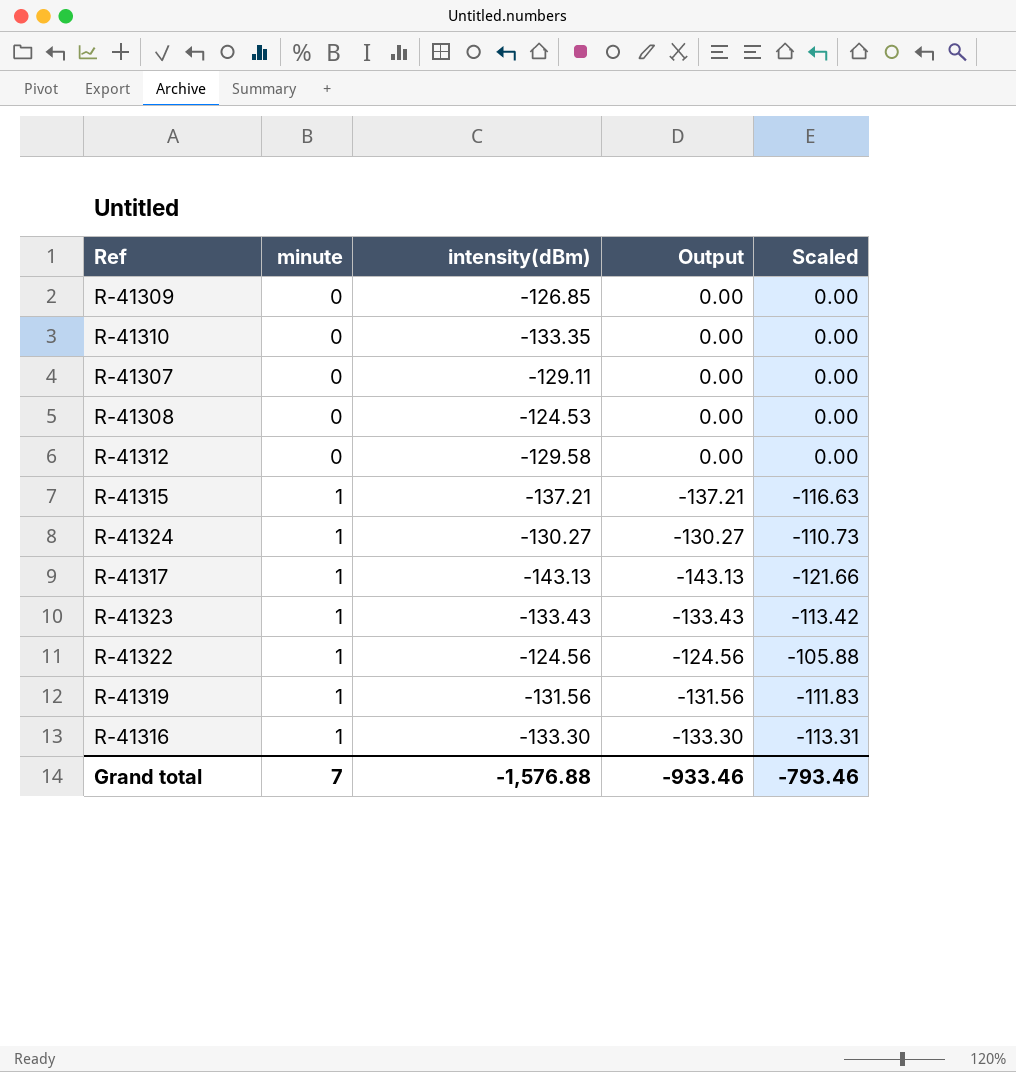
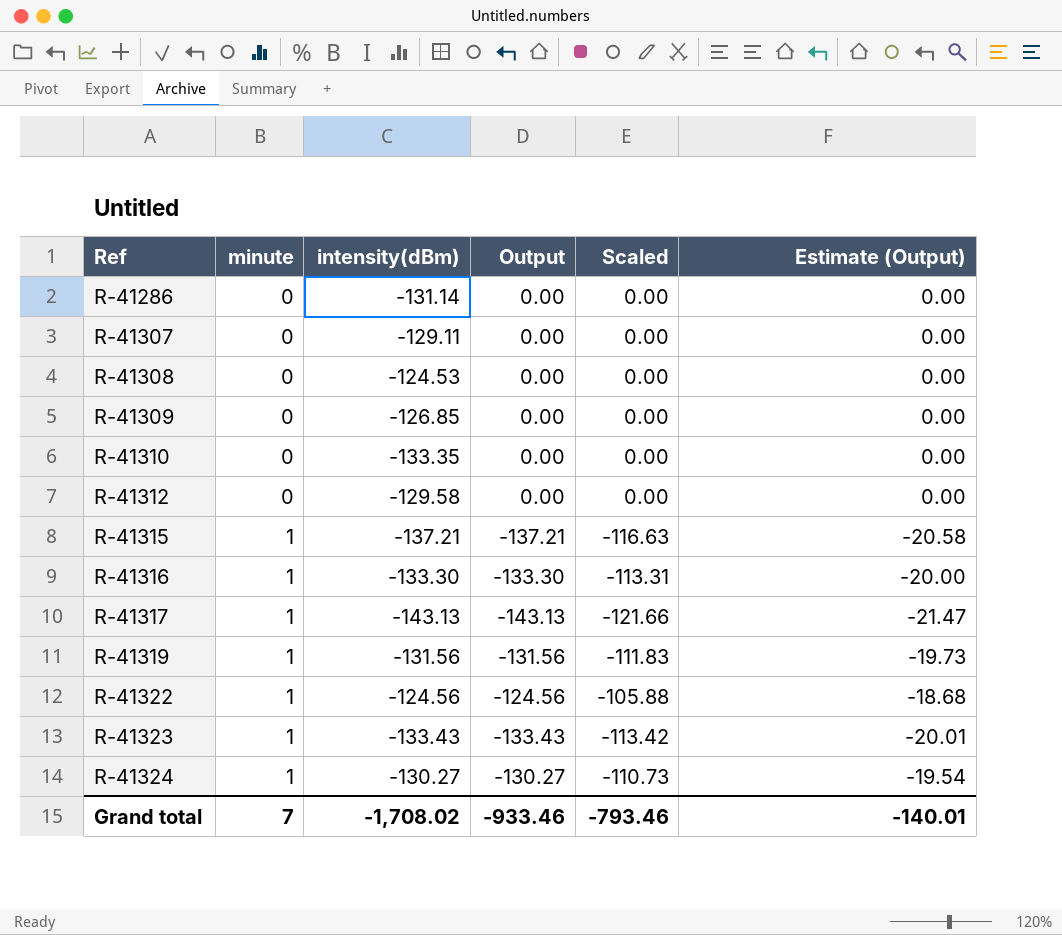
row order: minute ascending -> Ref ascending
column Estimate (Output) | formula: none -> [Output] * 0.15
row R-41286: none -> 0 | -131.14 | 0.00 | 0.00 | 0.00
Grand total | intensity(dBm): -1,576.88 -> -1,708.02

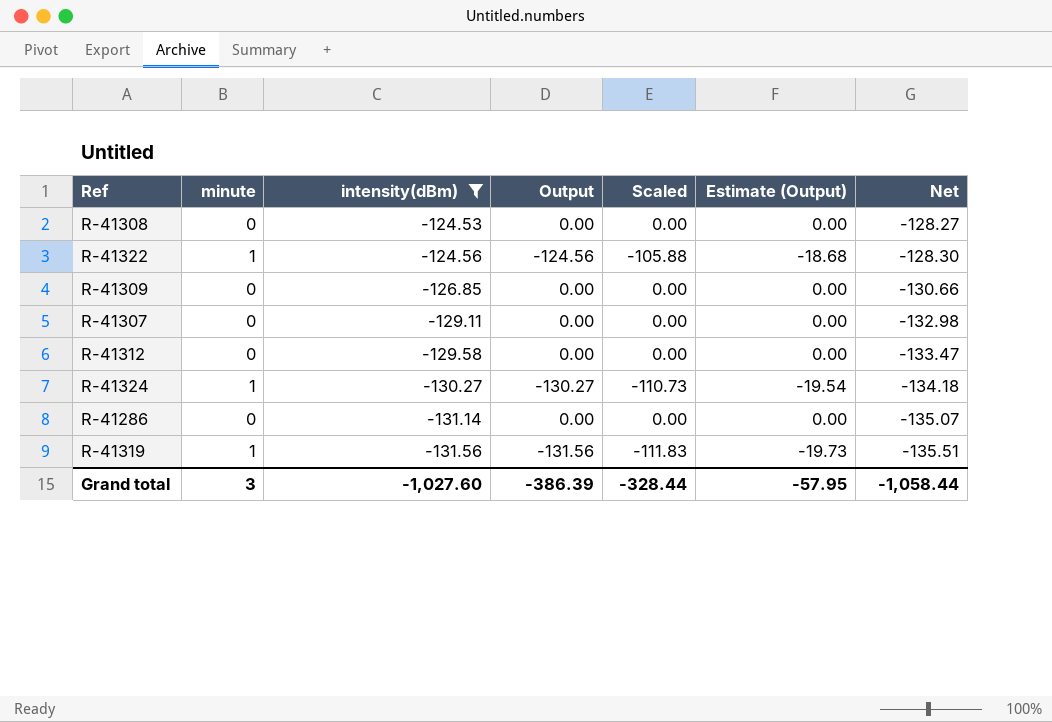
filter: none -> intensity(dBm) >= -131.56
row order: Ref ascending -> intensity(dBm) descending
column Net | formula: none -> [intensity(dBm)] * 1.03
Grand total | minute: 7 -> 3
Grand total | intensity(dBm): -1,708.02 -> -1,027.60
Grand total | Output: -933.46 -> -386.39
Grand total | Scaled: -793.46 -> -328.44
Grand total | Estimate (Output): -140.01 -> -57.95

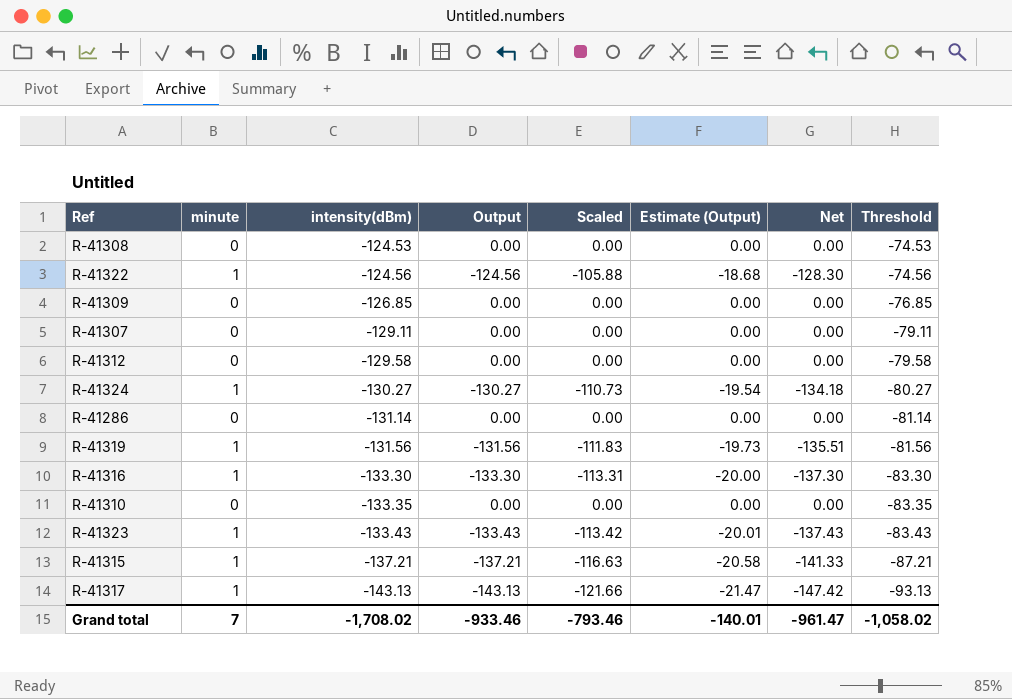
filter: intensity(dBm) >= -131.56 -> none
column Net | formula: [intensity(dBm)] * 1.03 -> [Output] * 1.03
column Threshold | formula: none -> [intensity(dBm)] + 50
Grand total | minute: 3 -> 7
Grand total | intensity(dBm): -1,027.60 -> -1,708.02
Grand total | Output: -386.39 -> -933.46
Grand total | Scaled: -328.44 -> -793.46
Grand total | Estimate (Output): -57.95 -> -140.01
Grand total | Net: -1,058.44 -> -961.47

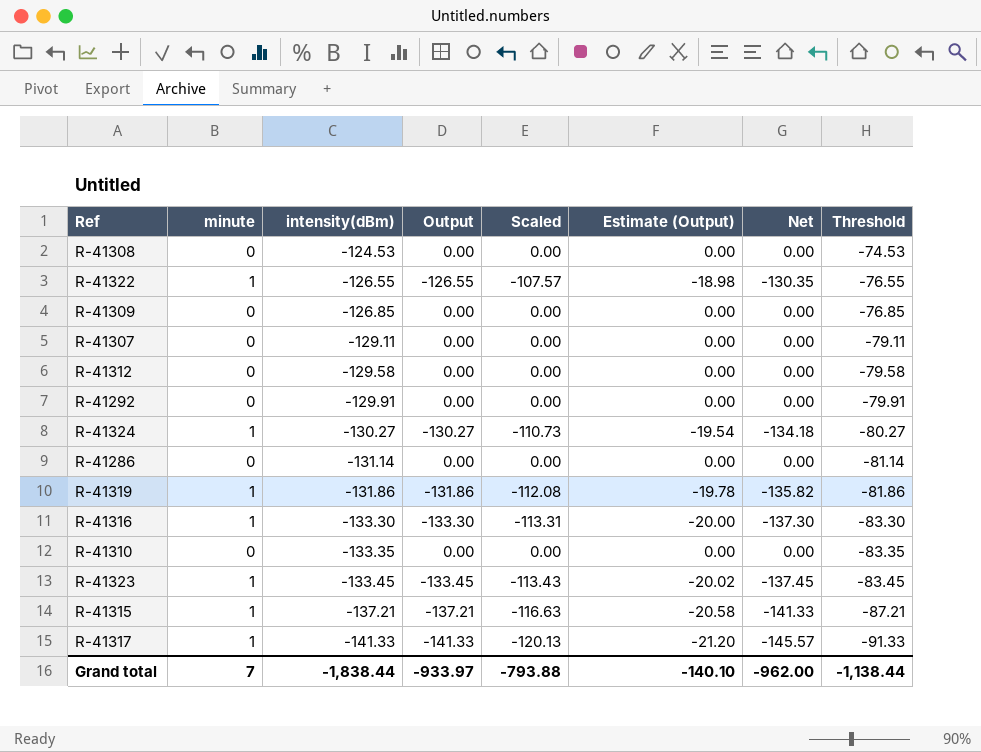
R-41322 | intensity(dBm): -124.56 -> -126.55
R-41322 | Output: -124.56 -> -126.55
R-41322 | Scaled: -105.88 -> -107.57
R-41322 | Estimate (Output): -18.68 -> -18.98
R-41322 | Net: -128.30 -> -130.35
R-41322 | Threshold: -74.56 -> -76.55
row R-41292: none -> 0 | -129.91 | 0.00 | 0.00 | 0.00 | 0.00 | -79.91
R-41319 | intensity(dBm): -131.56 -> -131.86
R-41319 | Output: -131.56 -> -131.86
R-41319 | Scaled: -111.83 -> -112.08
R-41319 | Estimate (Output): -19.73 -> -19.78
R-41319 | Net: -135.51 -> -135.82
R-41319 | Threshold: -81.56 -> -81.86
R-41323 | intensity(dBm): -133.43 -> -133.45
R-41323 | Output: -133.43 -> -133.45
R-41323 | Scaled: -113.42 -> -113.43
R-41323 | Estimate (Output): -20.01 -> -20.02
R-41323 | Net: -137.43 -> -137.45
R-41323 | Threshold: -83.43 -> -83.45
R-41317 | intensity(dBm): -143.13 -> -141.33
R-41317 | Output: -143.13 -> -141.33
R-41317 | Scaled: -121.66 -> -120.13
R-41317 | Estimate (Output): -21.47 -> -21.20
R-41317 | Net: -147.42 -> -145.57
R-41317 | Threshold: -93.13 -> -91.33
Grand total | intensity(dBm): -1,708.02 -> -1,838.44
Grand total | Output: -933.46 -> -933.97
Grand total | Scaled: -793.46 -> -793.88
Grand total | Estimate (Output): -140.01 -> -140.10
Grand total | Net: -961.47 -> -962.00
Grand total | Threshold: -1,058.02 -> -1,138.44

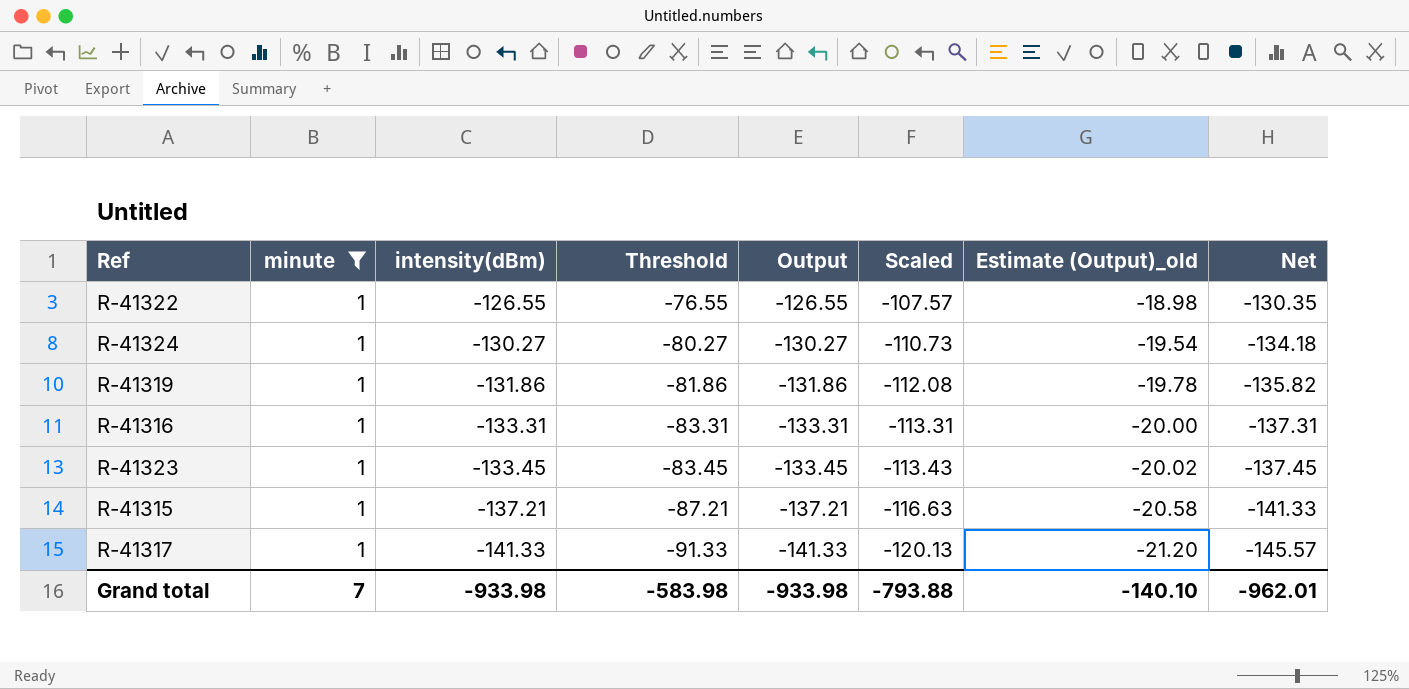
filter: none -> minute = 1
column Threshold | position: 8 -> 4
column name: Estimate (Output) -> Estimate (Output)_old
R-41316 | intensity(dBm): -133.30 -> -133.31
R-41316 | Threshold: -83.30 -> -83.31
R-41316 | Output: -133.30 -> -133.31
R-41316 | Net: -137.30 -> -137.31
Grand total | intensity(dBm): -1,838.44 -> -933.98
Grand total | Threshold: -1,138.44 -> -583.98
Grand total | Output: -933.97 -> -933.98
Grand total | Net: -962.00 -> -962.01

